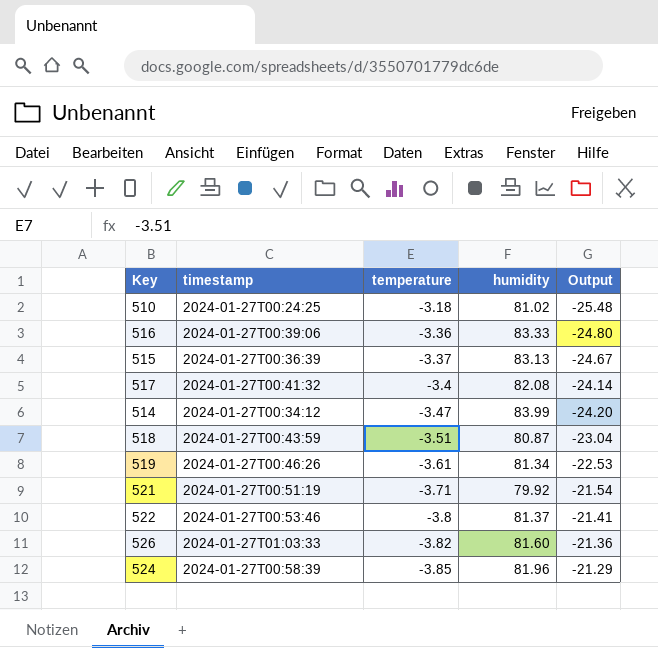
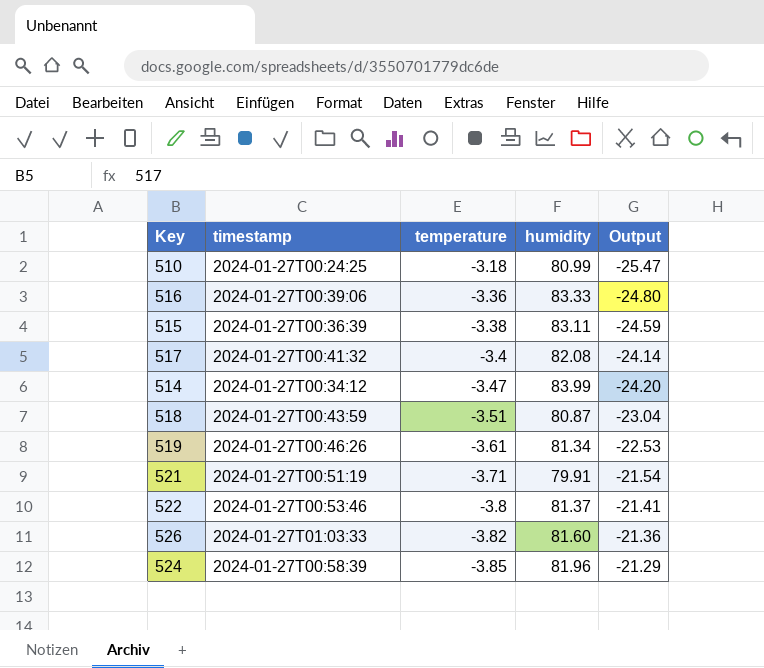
510 | humidity: 81.02 -> 80.99
510 | Output: -25.48 -> -25.47
515 | temperature: -3.37 -> -3.38
515 | humidity: 83.13 -> 83.11
515 | Output: -24.67 -> -24.59
521 | humidity: 79.92 -> 79.91

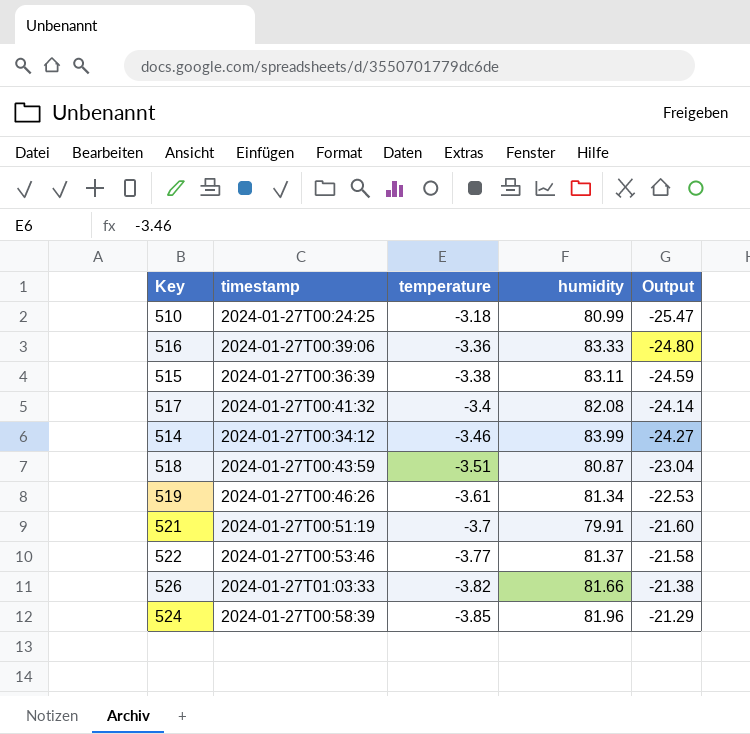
514 | temperature: -3.47 -> -3.46
514 | Output: -24.20 -> -24.27
521 | temperature: -3.71 -> -3.7
521 | Output: -21.54 -> -21.60
522 | temperature: -3.8 -> -3.77
522 | Output: -21.41 -> -21.58
526 | humidity: 81.60 -> 81.66
526 | Output: -21.36 -> -21.38

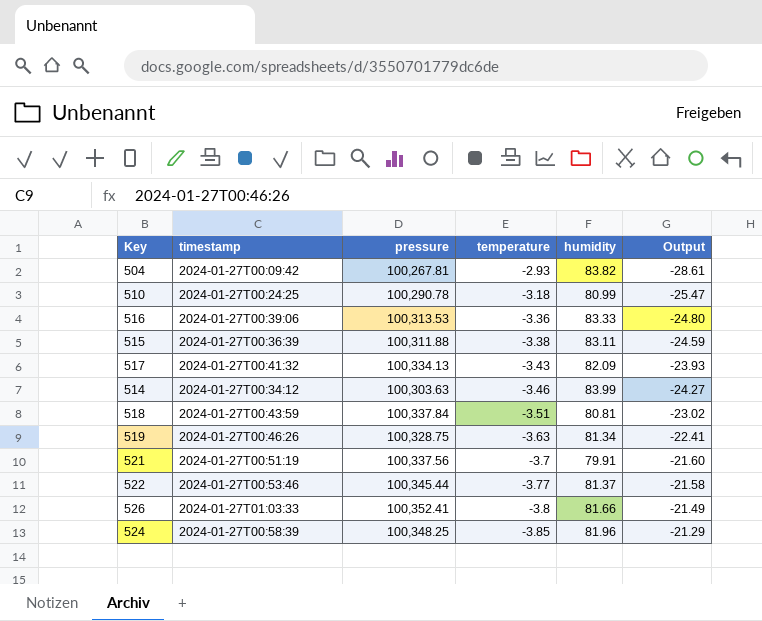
column pressure | position: none -> 3
row 504: none -> 2024-01-27T00:09:42 | 100,267.81 | -2.93 | 83.82 | -28.61
517 | temperature: -3.4 -> -3.43
517 | humidity: 82.08 -> 82.09
517 | Output: -24.14 -> -23.93
518 | humidity: 80.87 -> 80.81
518 | Output: -23.04 -> -23.02
519 | temperature: -3.61 -> -3.63
519 | Output: -22.53 -> -22.41
526 | temperature: -3.82 -> -3.8
526 | Output: -21.38 -> -21.49

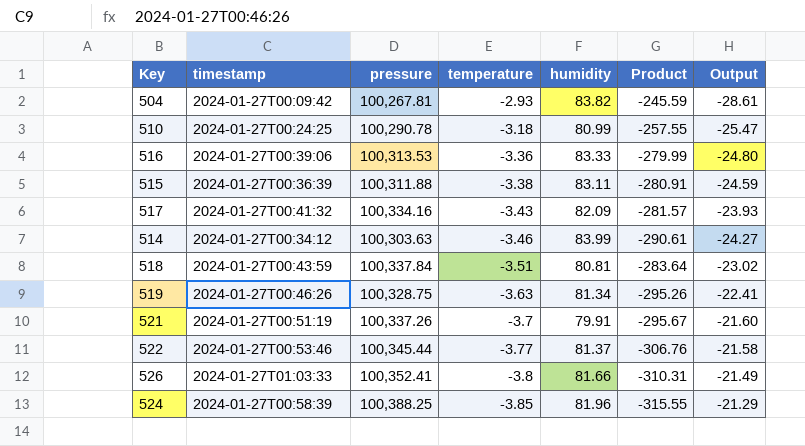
column Product | formula: none -> [temperature] * [humidity]
517 | pressure: 100,334.13 -> 100,334.16
521 | pressure: 100,337.56 -> 100,337.26
524 | pressure: 100,348.25 -> 100,388.25

